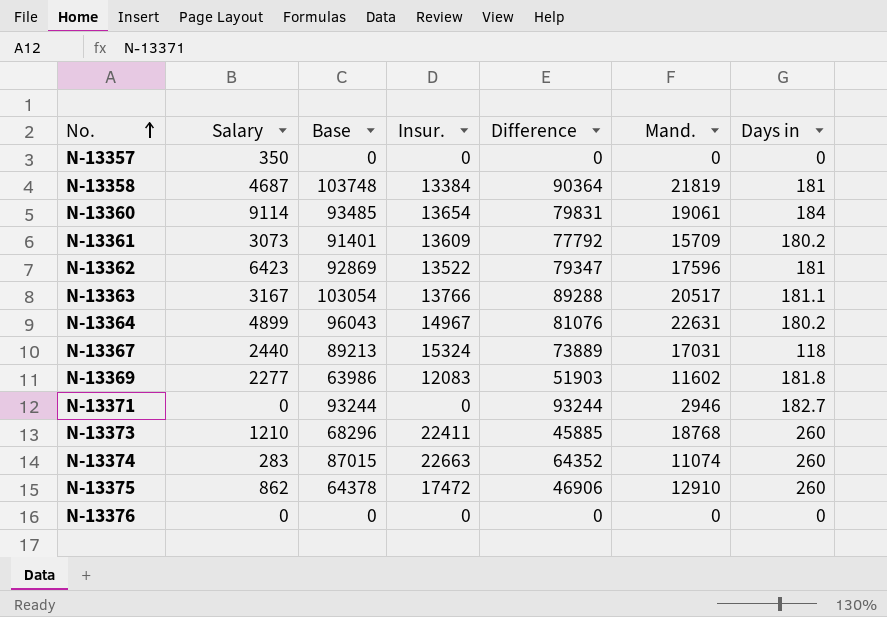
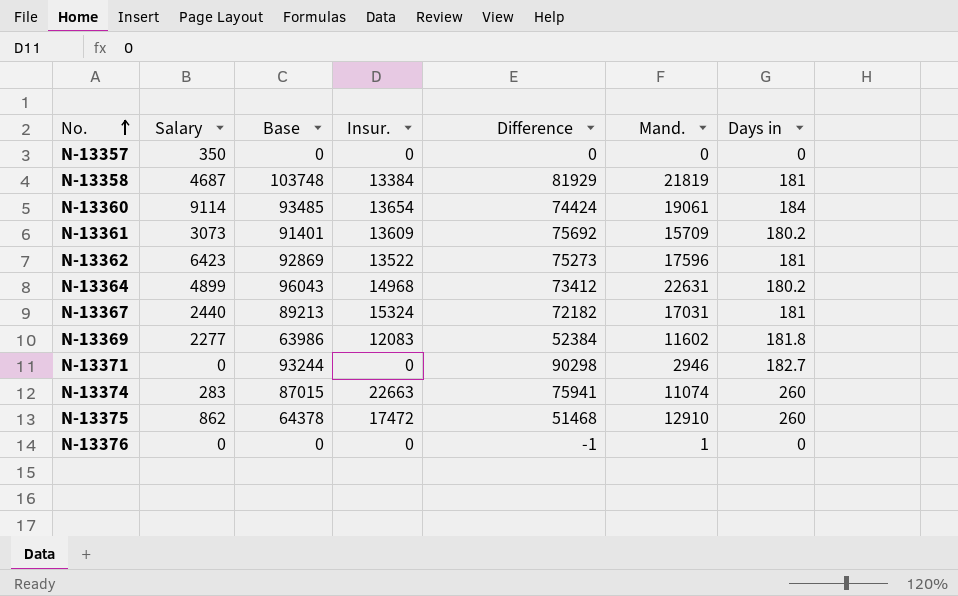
column Difference | formula: [Base] - [Insur.] -> [Base] - [Mand.]
row N-13363: 3167 | 103054 | 13766 | 89288 | 20517 | 181.1 -> none
row N-13373: 1210 | 68296 | 22411 | 45885 | 18768 | 260 -> none
N-13364 | Insur.: 14967 -> 14968
N-13367 | Days in: 118 -> 181
N-13376 | Mand.: 0 -> 1

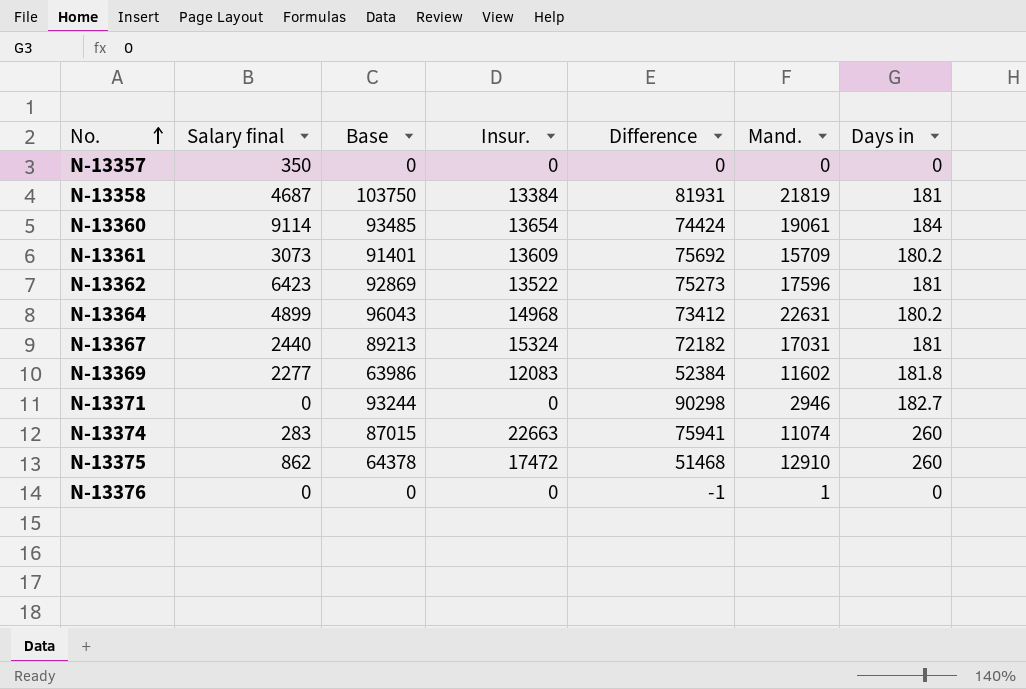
column name: Salary -> Salary final
N-13358 | Base: 103748 -> 103750
N-13358 | Difference: 81929 -> 81931

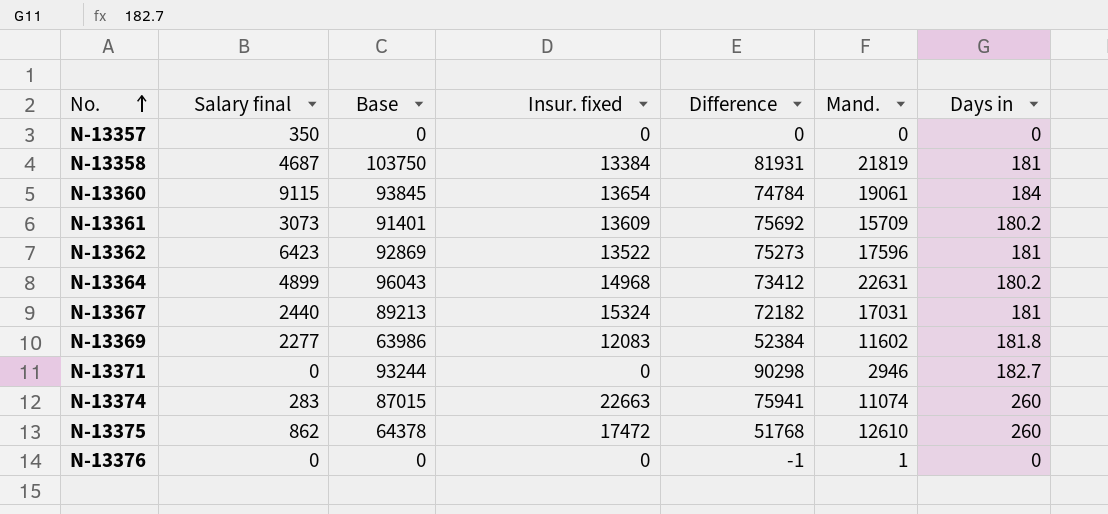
column name: Insur. -> Insur. fixed
N-13360 | Salary final: 9114 -> 9115
N-13360 | Base: 93485 -> 93845
N-13360 | Difference: 74424 -> 74784
N-13375 | Difference: 51468 -> 51768
N-13375 | Mand.: 12910 -> 12610

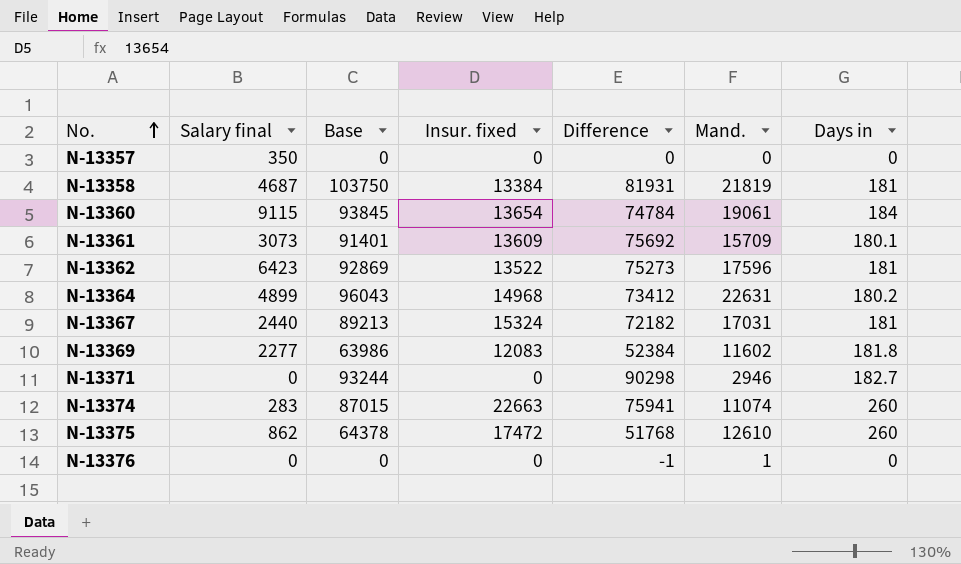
N-13361 | Days in: 180.2 -> 180.1

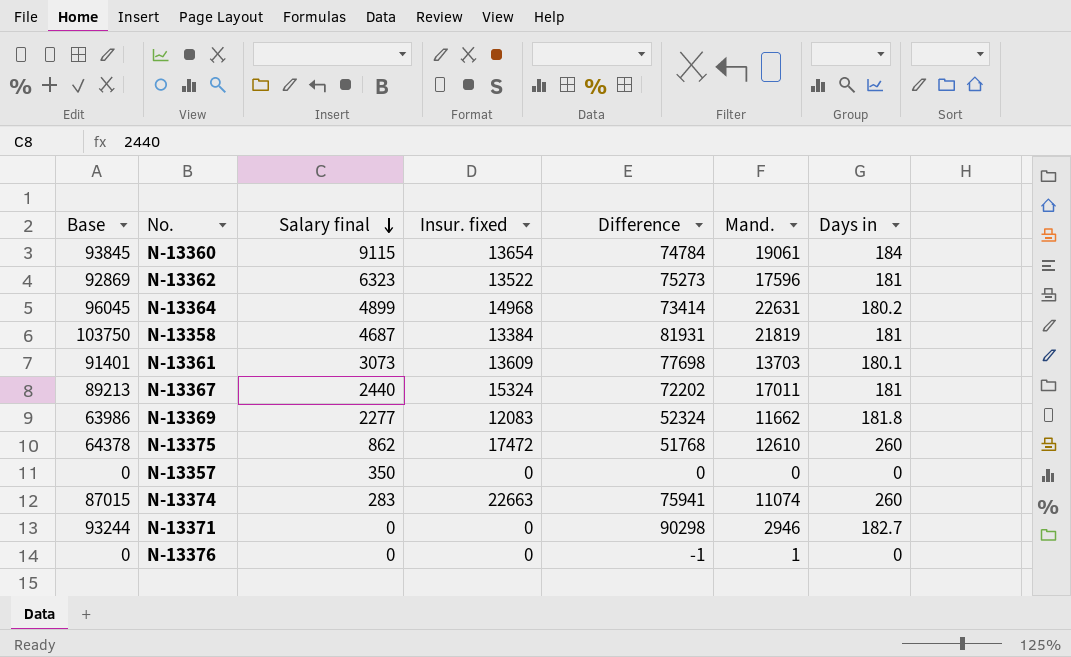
row order: No. ascending -> Salary final descending
column Base | position: 3 -> 1
N-13362 | Salary final: 6423 -> 6323
N-13364 | Base: 96043 -> 96045
N-13364 | Difference: 73412 -> 73414
N-13361 | Difference: 75692 -> 77698
N-13361 | Mand.: 15709 -> 13703
N-13367 | Difference: 72182 -> 72202
N-13367 | Mand.: 17031 -> 17011
N-13369 | Difference: 52384 -> 52324
N-13369 | Mand.: 11602 -> 11662

